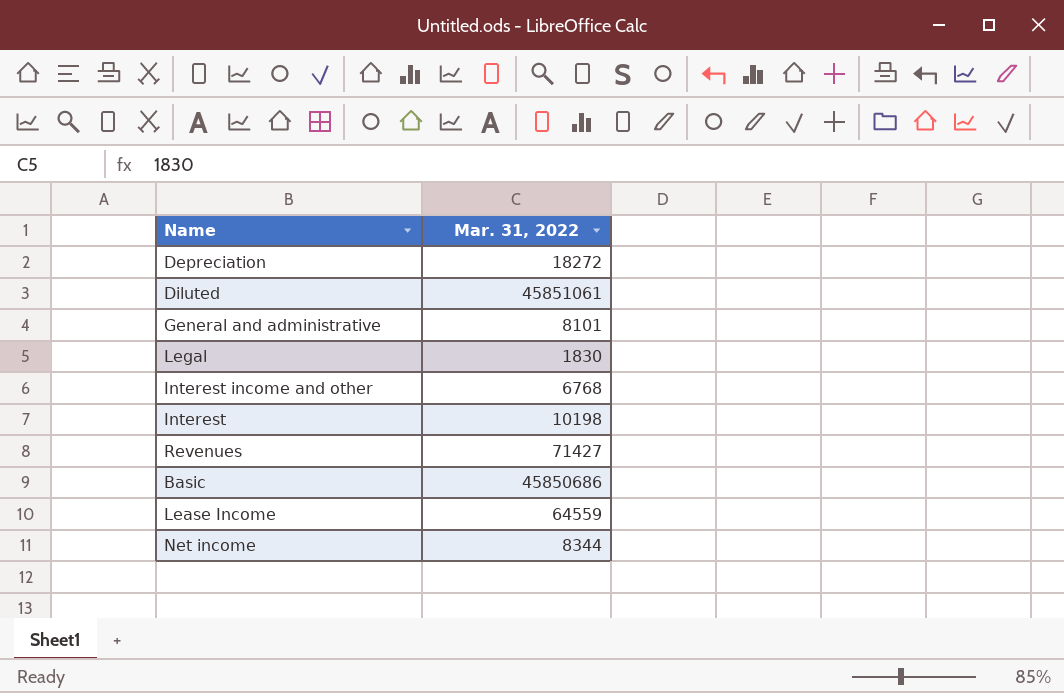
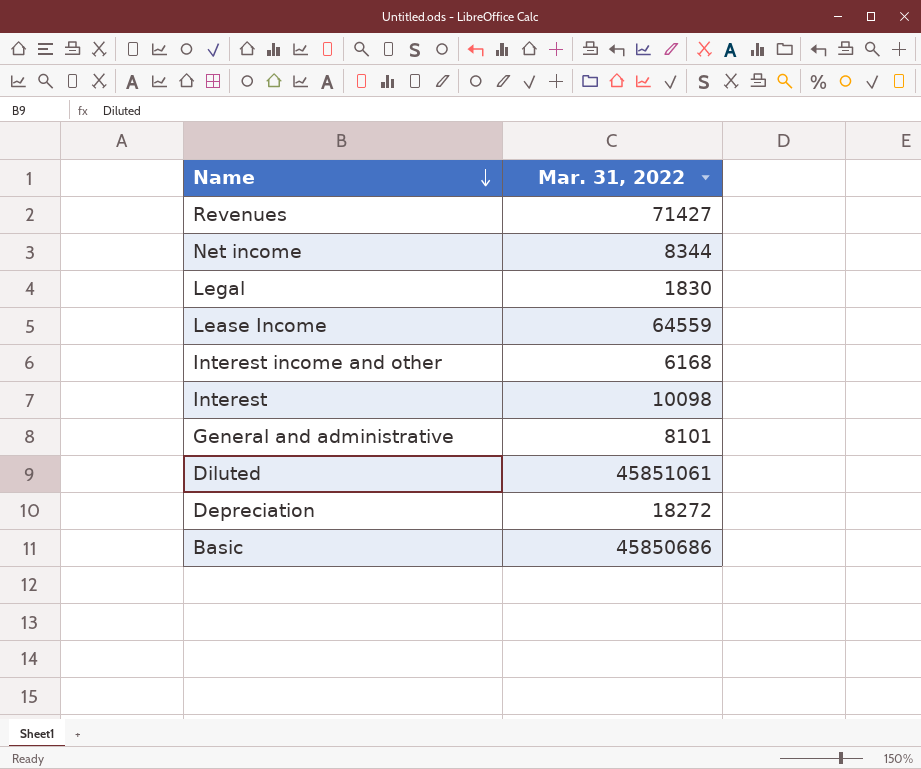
row order: none -> Name descending
Interest income and other | Mar. 31, 2022: 6768 -> 6168
Interest | Mar. 31, 2022: 10198 -> 10098

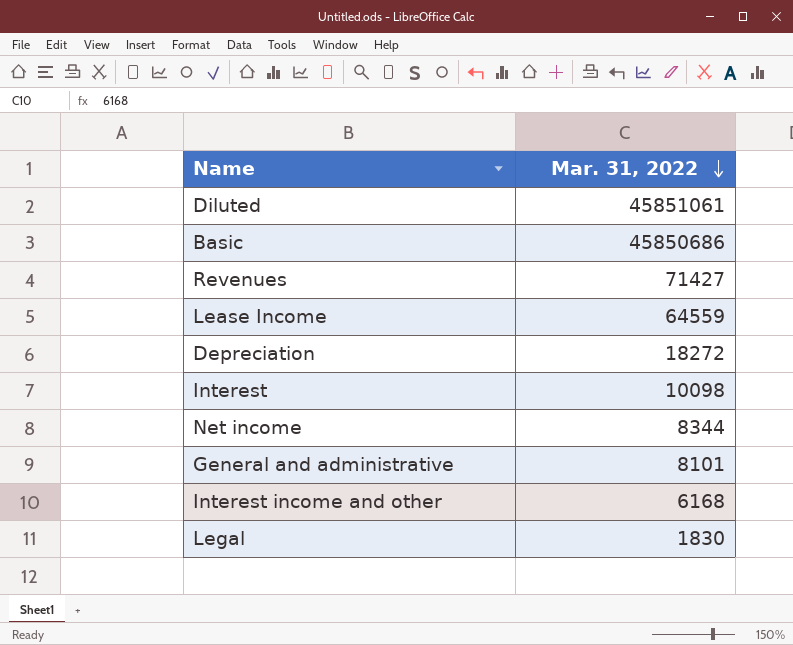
row order: Name descending -> Mar. 31, 2022 descending

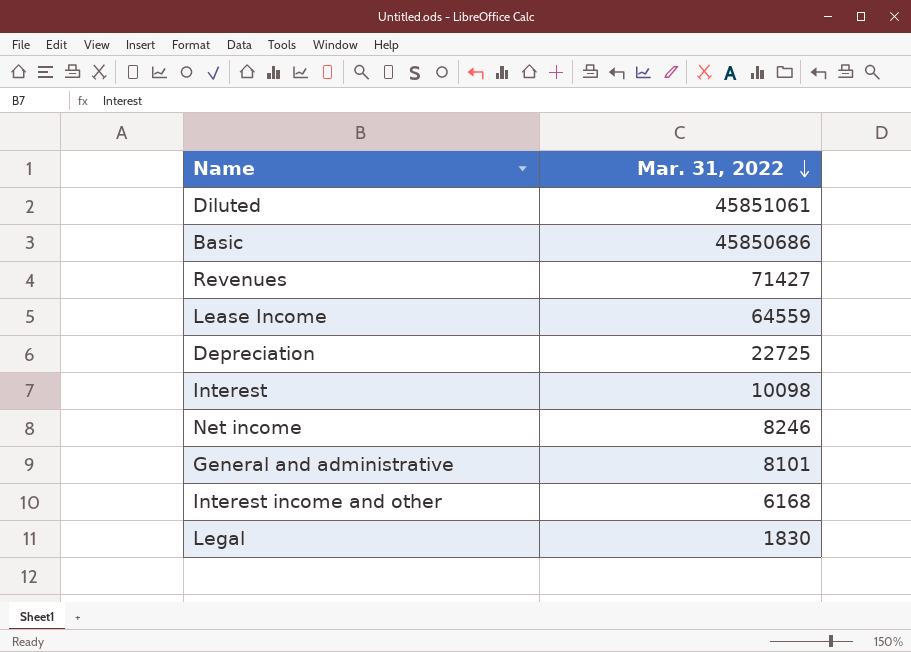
Depreciation | Mar. 31, 2022: 18272 -> 22725
Net income | Mar. 31, 2022: 8344 -> 8246

